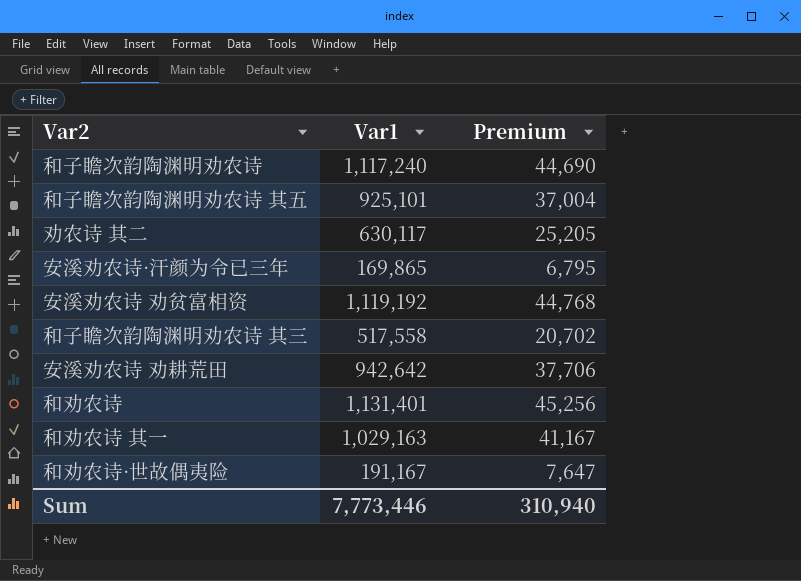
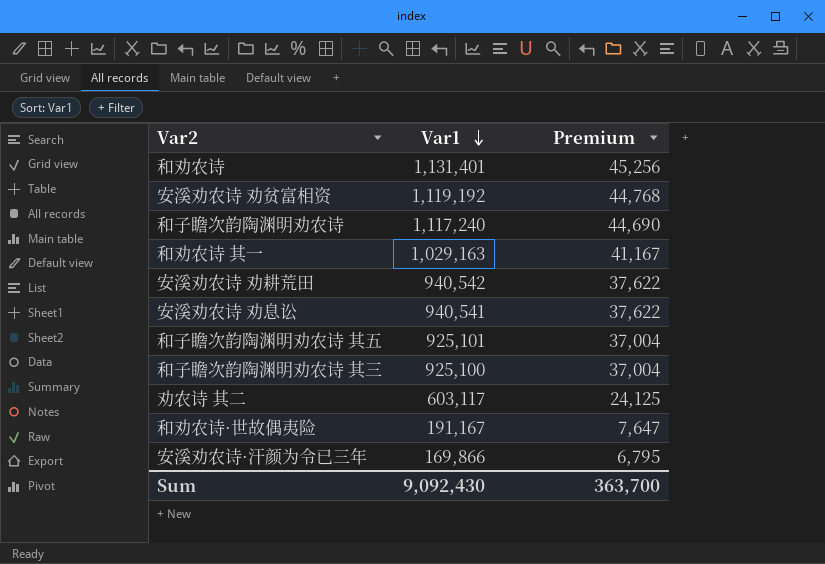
row order: none -> Var1 descending
安溪劝农诗 劝耕荒田 | Var1: 942,642 -> 940,542
安溪劝农诗 劝耕荒田 | Premium: 37,706 -> 37,622
row 安溪劝农诗 劝息讼: none -> 940,541 | 37,622
和子瞻次韵陶渊明劝农诗 其三 | Var1: 517,558 -> 925,100
和子瞻次韵陶渊明劝农诗 其三 | Premium: 20,702 -> 37,004
劝农诗 其二 | Var1: 630,117 -> 603,117
劝农诗 其二 | Premium: 25,205 -> 24,125
安溪劝农诗·汗颜为令已三年 | Var1: 169,865 -> 169,866
Sum | Var1: 7,773,446 -> 9,092,430
Sum | Premium: 310,940 -> 363,700

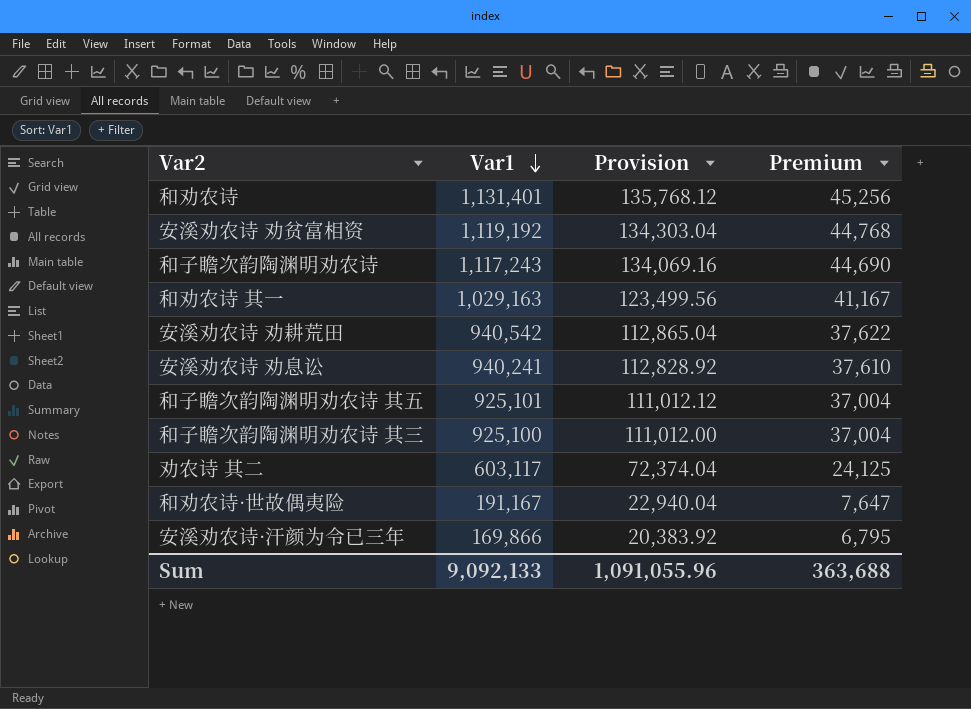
column Provision | formula: none -> [Var1] * 0.12
和子瞻次韵陶渊明劝农诗 | Var1: 1,117,240 -> 1,117,243
安溪劝农诗 劝息讼 | Var1: 940,541 -> 940,241
安溪劝农诗 劝息讼 | Premium: 37,622 -> 37,610
Sum | Var1: 9,092,430 -> 9,092,133
Sum | Premium: 363,700 -> 363,688

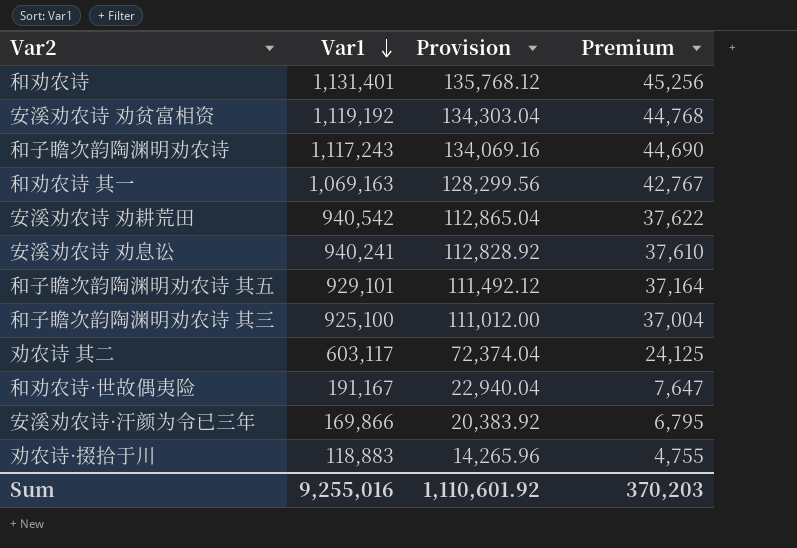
和劝农诗 其一 | Var1: 1,029,163 -> 1,069,163
和劝农诗 其一 | Provision: 123,499.56 -> 128,299.56
和劝农诗 其一 | Premium: 41,167 -> 42,767
和子瞻次韵陶渊明劝农诗 其五 | Var1: 925,101 -> 929,101
和子瞻次韵陶渊明劝农诗 其五 | Provision: 111,012.12 -> 111,492.12
和子瞻次韵陶渊明劝农诗 其五 | Premium: 37,004 -> 37,164
row 劝农诗·掇拾于川: none -> 118,883 | 14,265.96 | 4,755
Sum | Var1: 9,092,133 -> 9,255,016
Sum | Provision: 1,091,055.96 -> 1,110,601.92
Sum | Premium: 363,688 -> 370,203

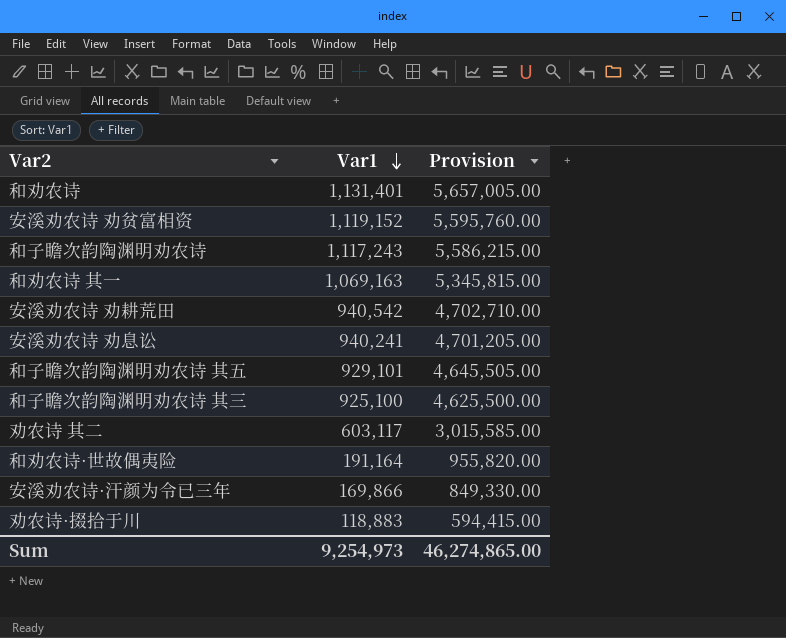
column Premium | formula: [Var1] * 0.04 -> none
column Provision | formula: [Var1] * 0.12 -> [Var1] * 5
安溪劝农诗 劝贫富相资 | Var1: 1,119,192 -> 1,119,152
和劝农诗·世故偶夷险 | Var1: 191,167 -> 191,164
Sum | Var1: 9,255,016 -> 9,254,973
Sum | Provision: 1,110,601.92 -> 46,274,865.00

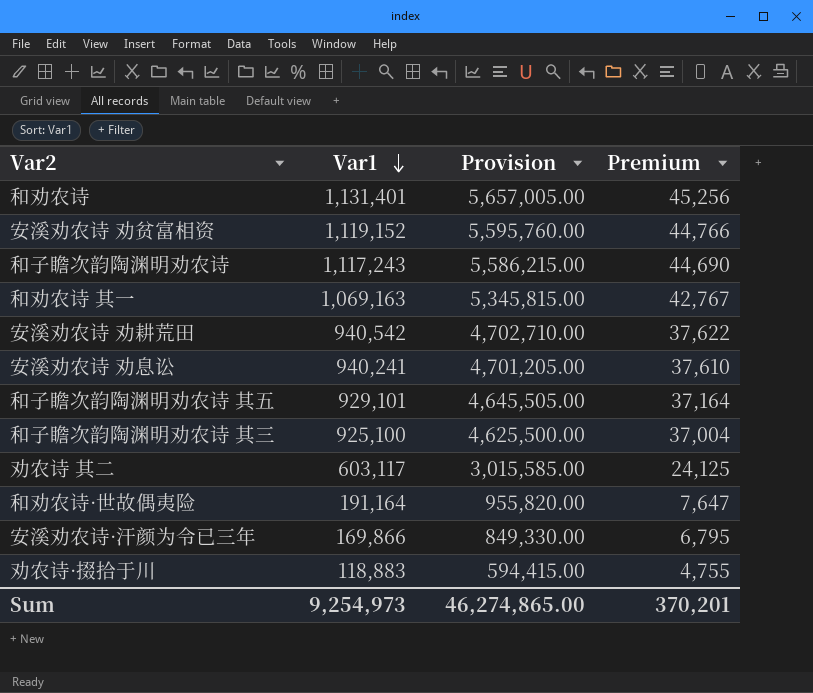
column Premium | formula: none -> [Var1] * 0.04

